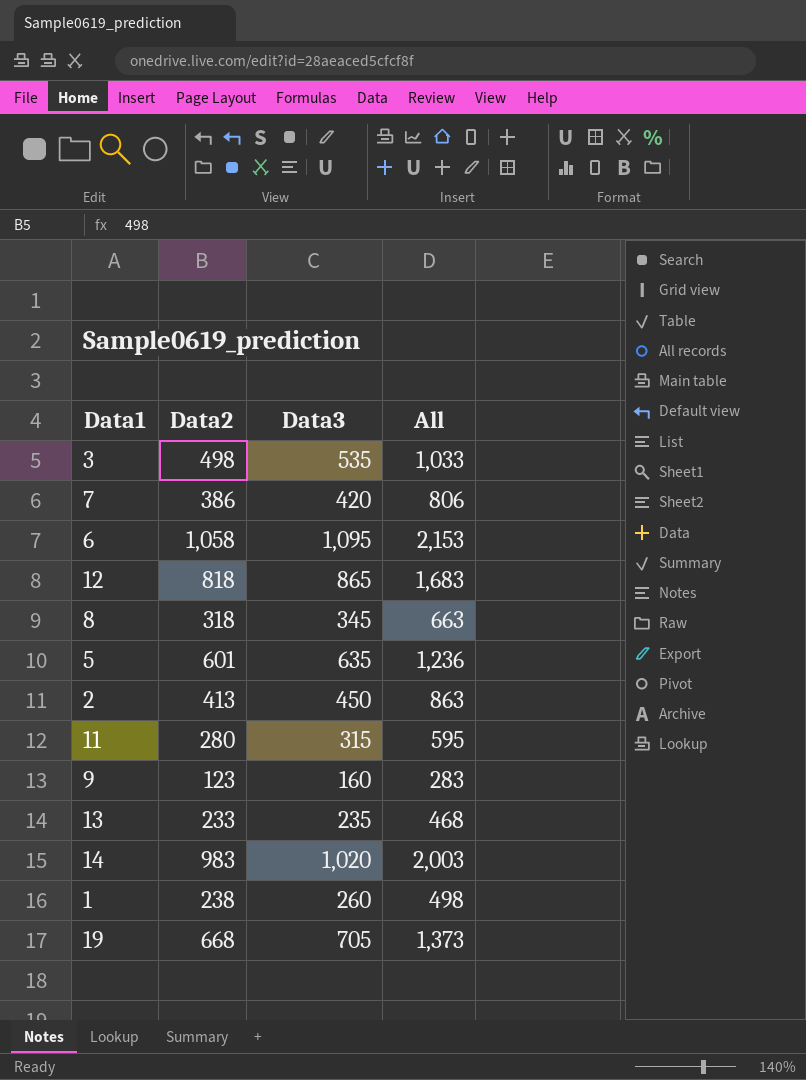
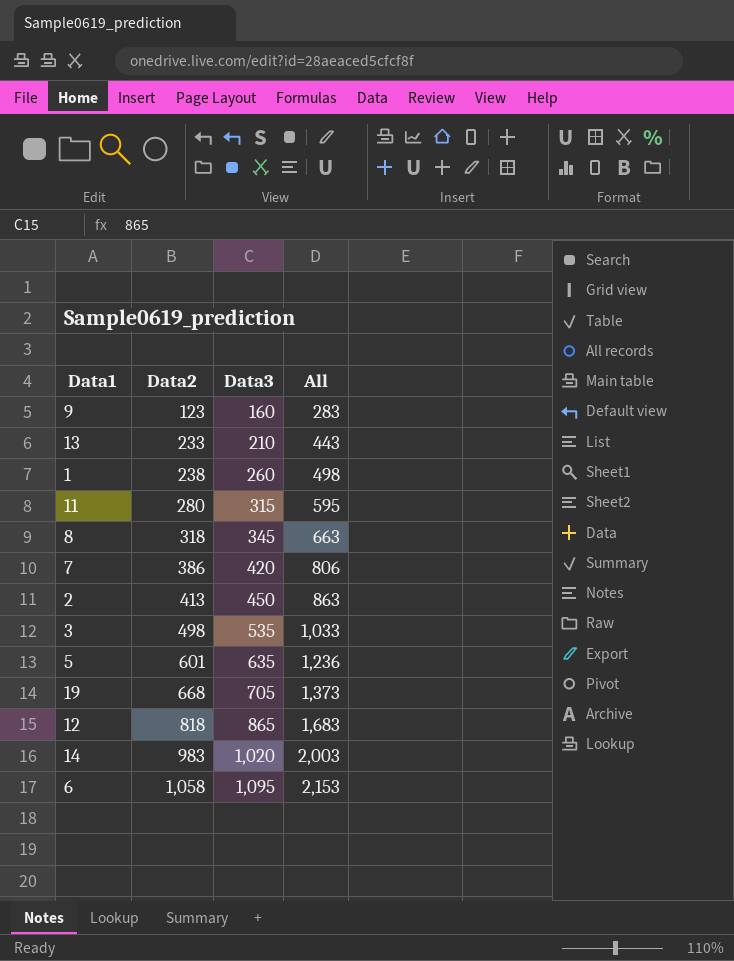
row order: none -> Data2 ascending
13 | Data3: 235 -> 210
13 | All: 468 -> 443

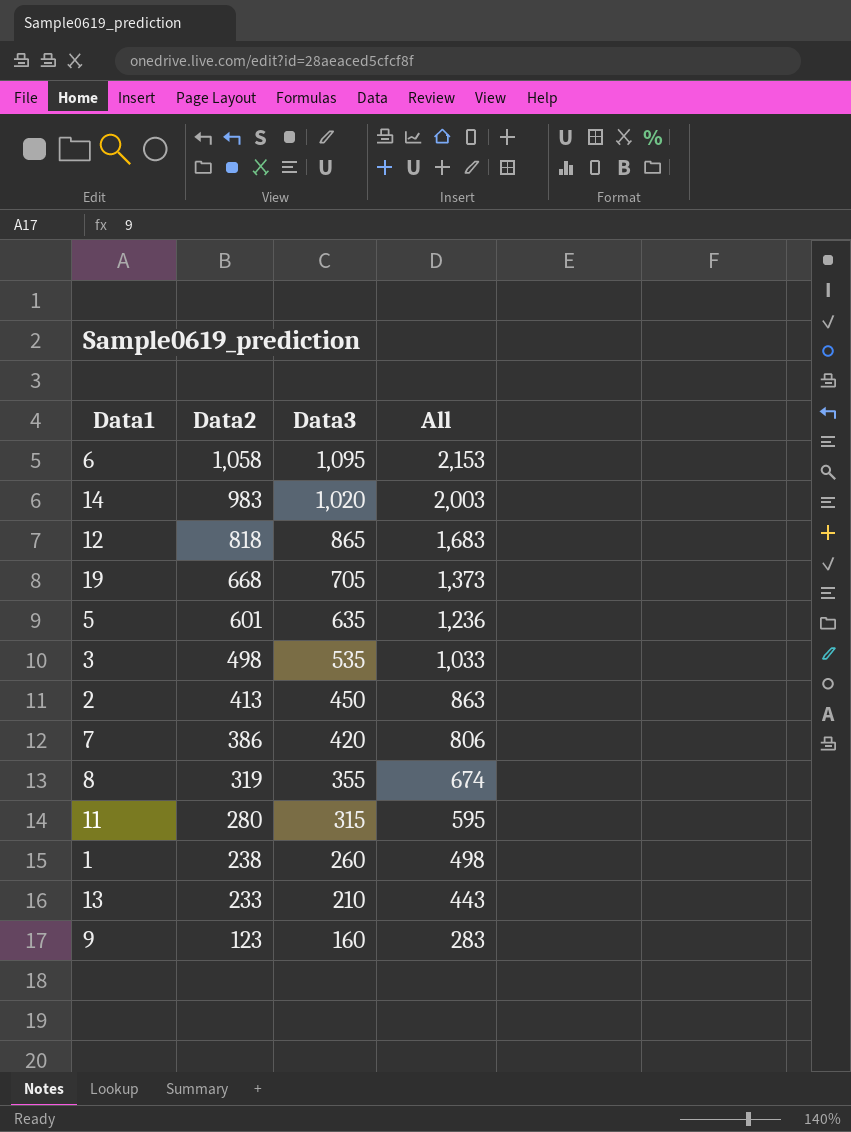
row order: Data2 ascending -> Data2 descending
8 | Data2: 318 -> 319
8 | Data3: 345 -> 355
8 | All: 663 -> 674

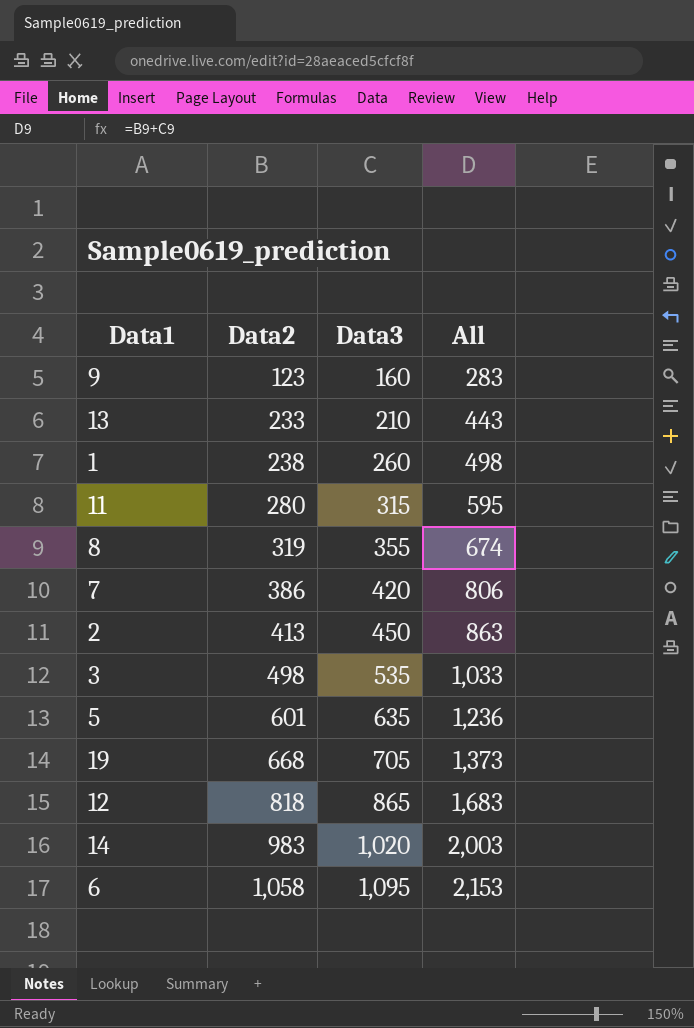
row order: Data2 descending -> Data2 ascending

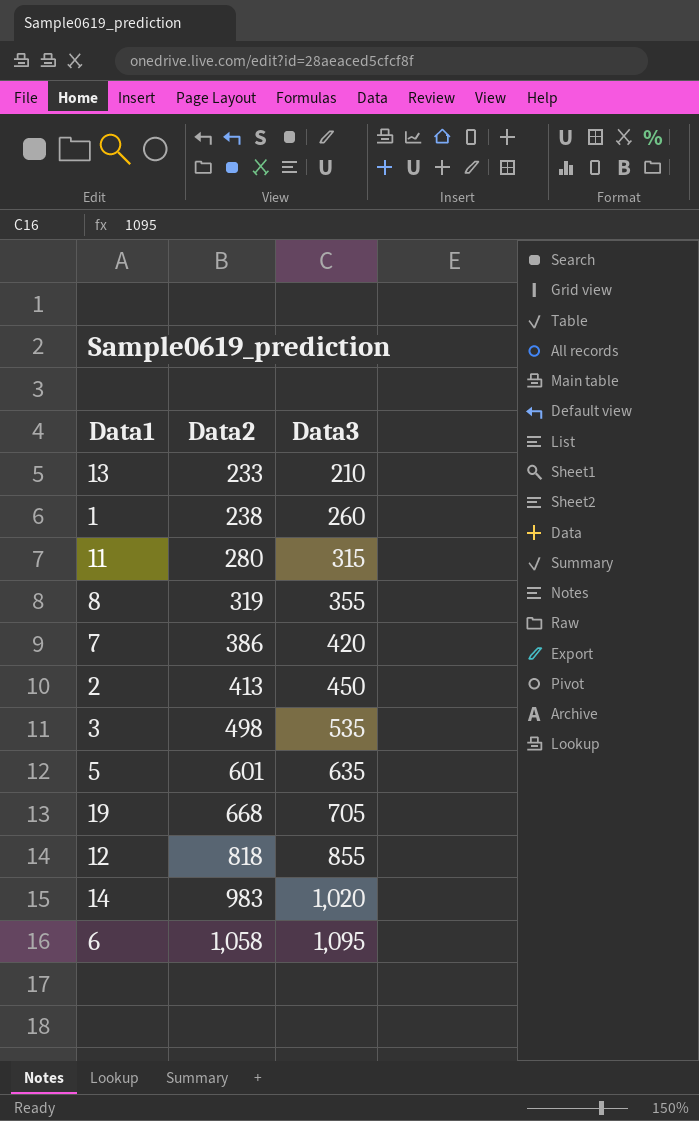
column All | formula: [Data2] + [Data3] -> none
row 9: 123 | 160 | 283 -> none
12 | Data3: 865 -> 855

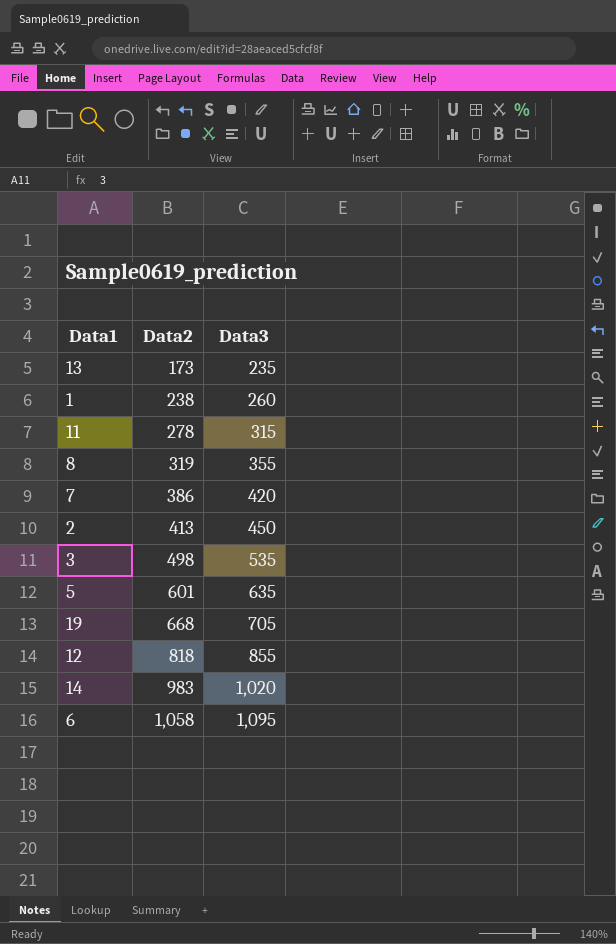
13 | Data2: 233 -> 173
13 | Data3: 210 -> 235
11 | Data2: 280 -> 278

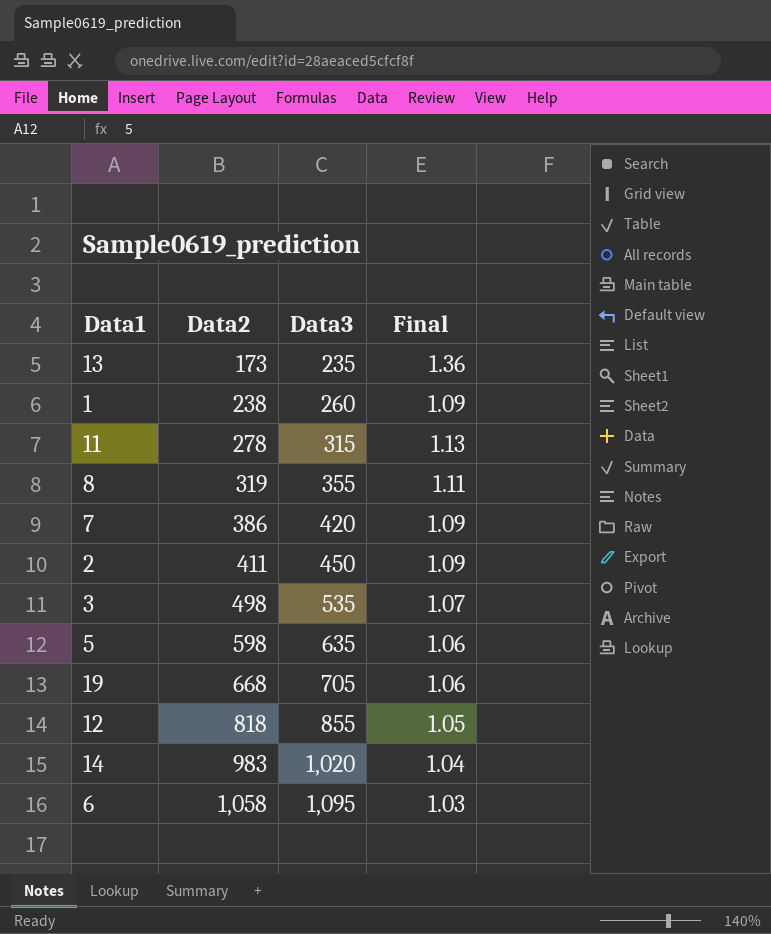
column Final | formula: none -> [Data3] / [Data2]
2 | Data2: 413 -> 411
5 | Data2: 601 -> 598

